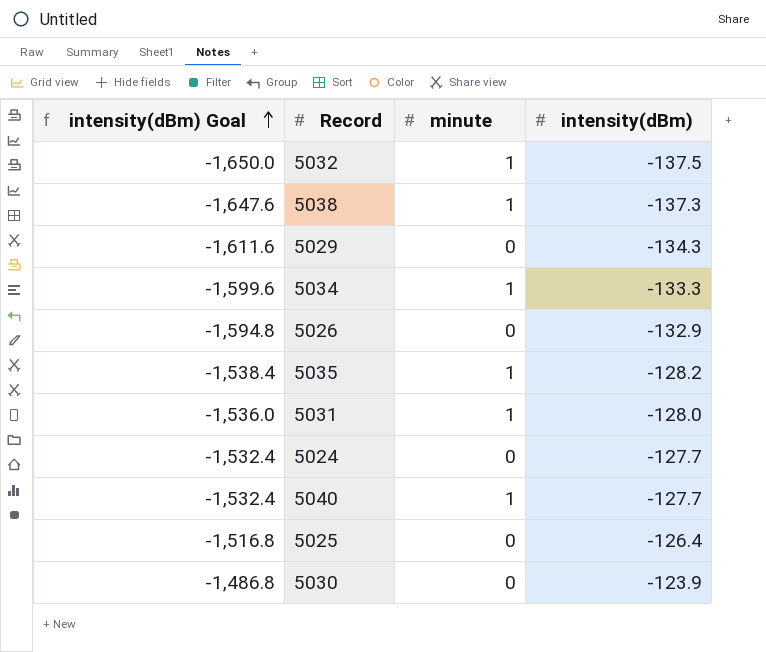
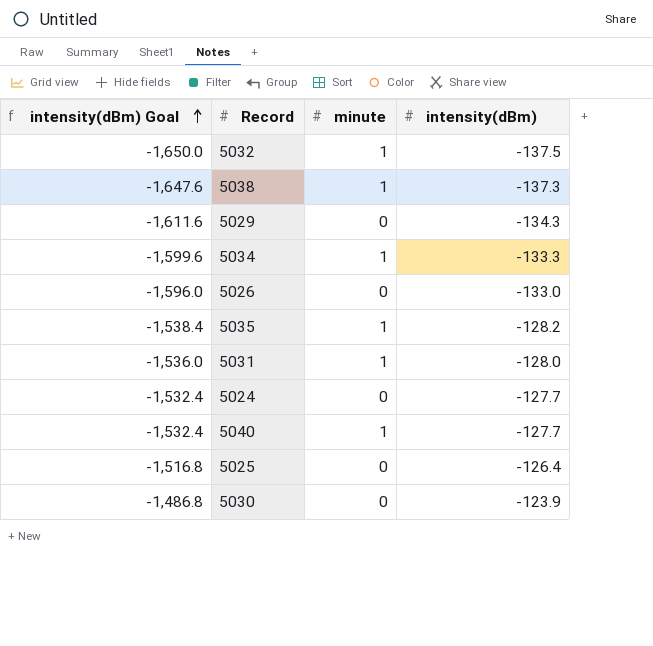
5026 | intensity(dBm) Goal: -1,594.8 -> -1,596.0
5026 | intensity(dBm): -132.9 -> -133.0

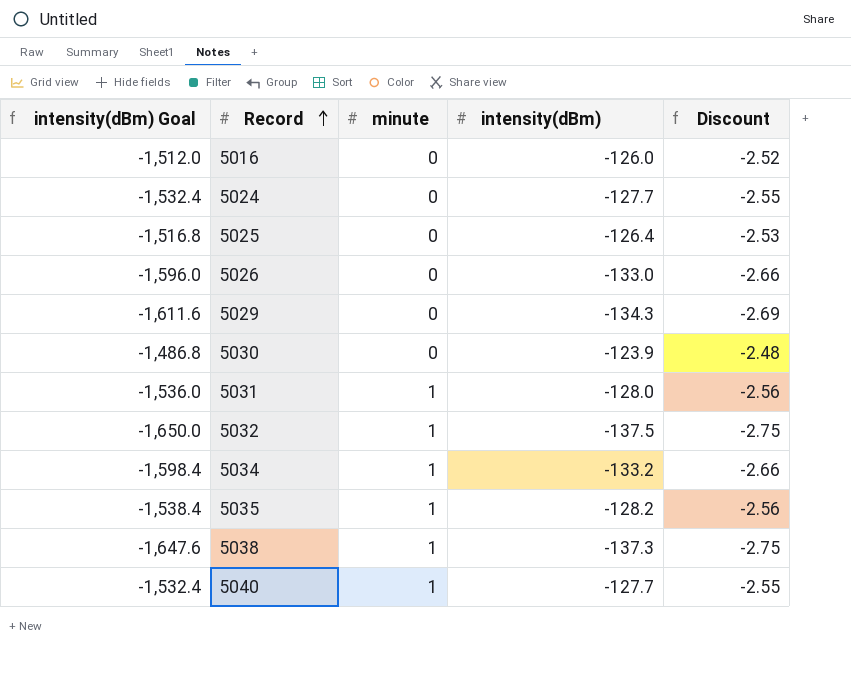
row order: intensity(dBm) Goal ascending -> Record ascending
column Discount | formula: none -> [intensity(dBm)] * 0.02
row 5016: none -> -1,512.0 | 0 | -126.0 | -2.52
5034 | intensity(dBm) Goal: -1,599.6 -> -1,598.4
5034 | intensity(dBm): -133.3 -> -133.2

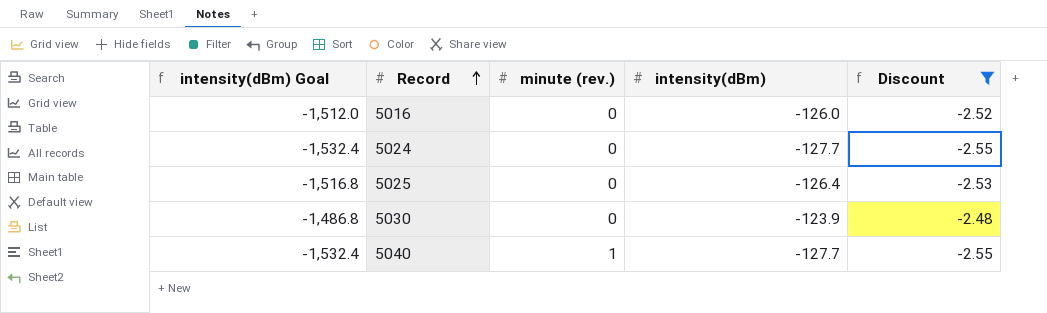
filter: none -> Discount >= -2.55
column name: minute -> minute (rev.)

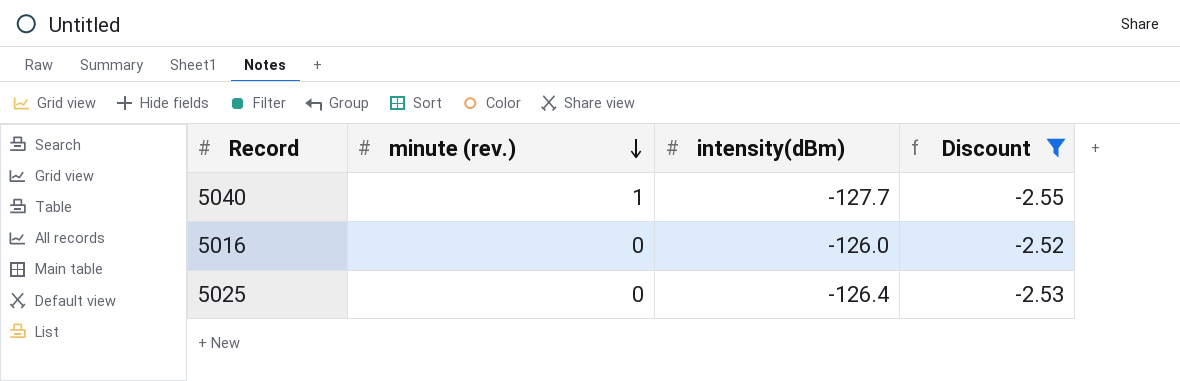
row order: Record ascending -> minute (rev.) descending
column intensity(dBm) Goal | formula: [intensity(dBm)] * 12 -> none
row 5024: -1,532.4 | 0 | -127.7 | -2.55 -> none
row 5030: -1,486.8 | 0 | -123.9 | -2.48 -> none

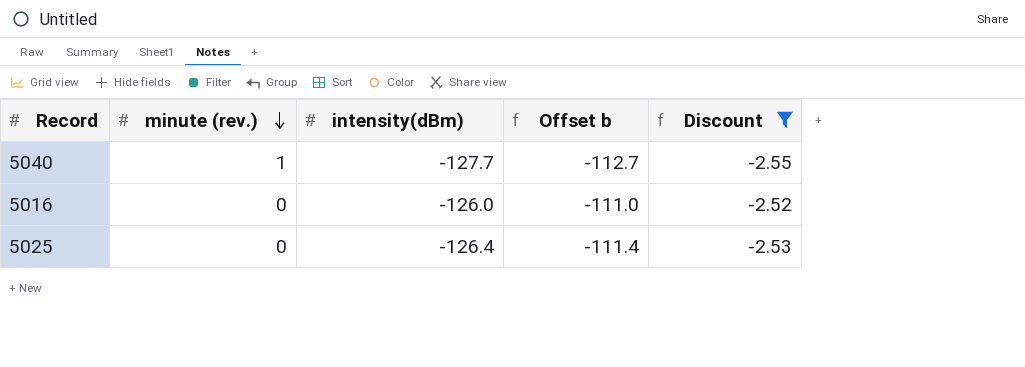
column Offset b | formula: none -> [intensity(dBm)] + 15

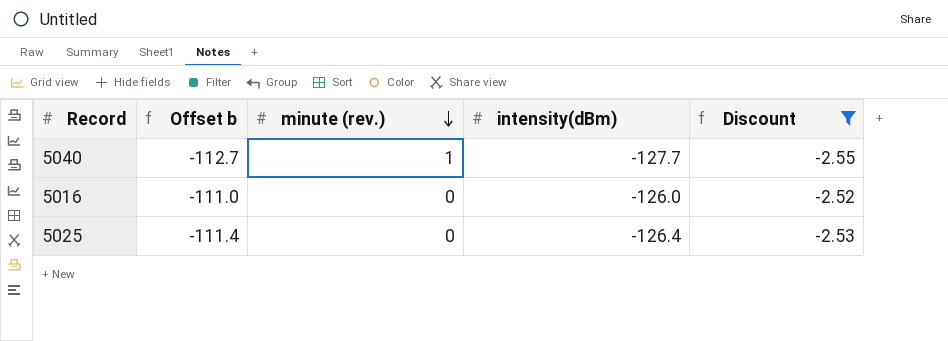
column Offset b | position: 4 -> 2

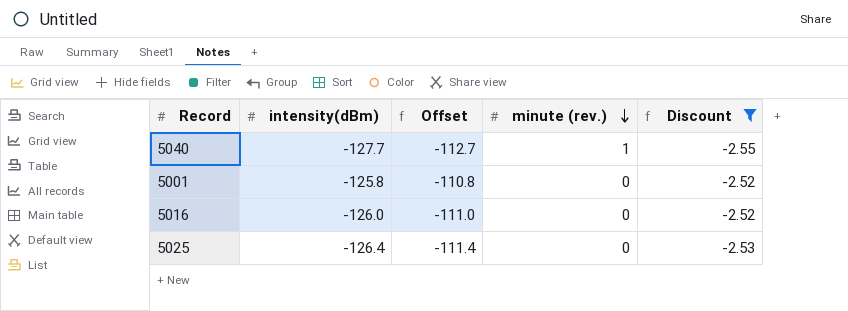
column intensity(dBm) | position: 4 -> 2
column name: Offset b -> Offset
row 5001: none -> -125.8 | -110.8 | 0 | -2.52

